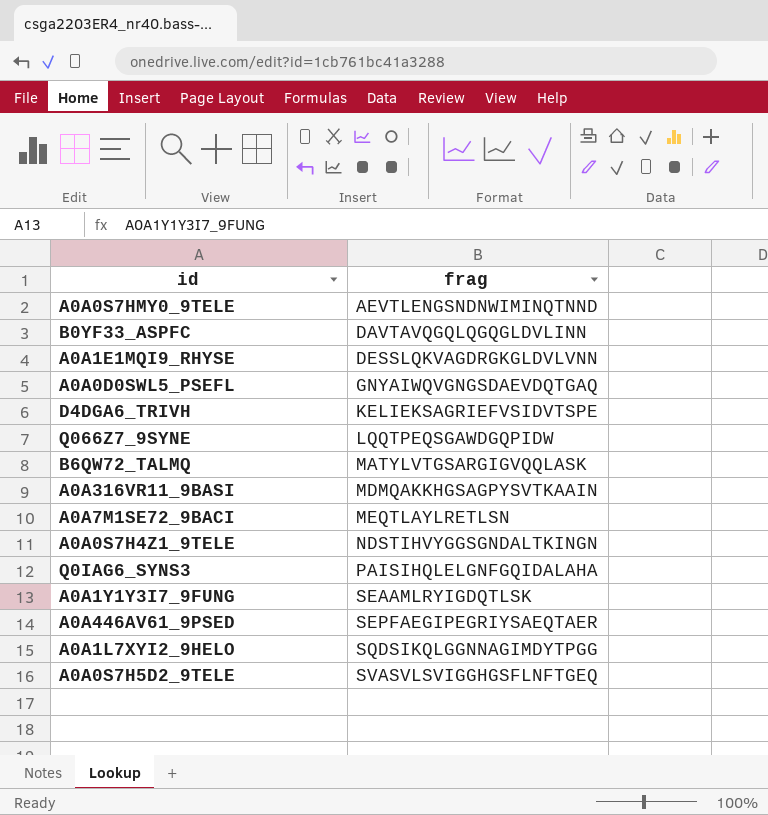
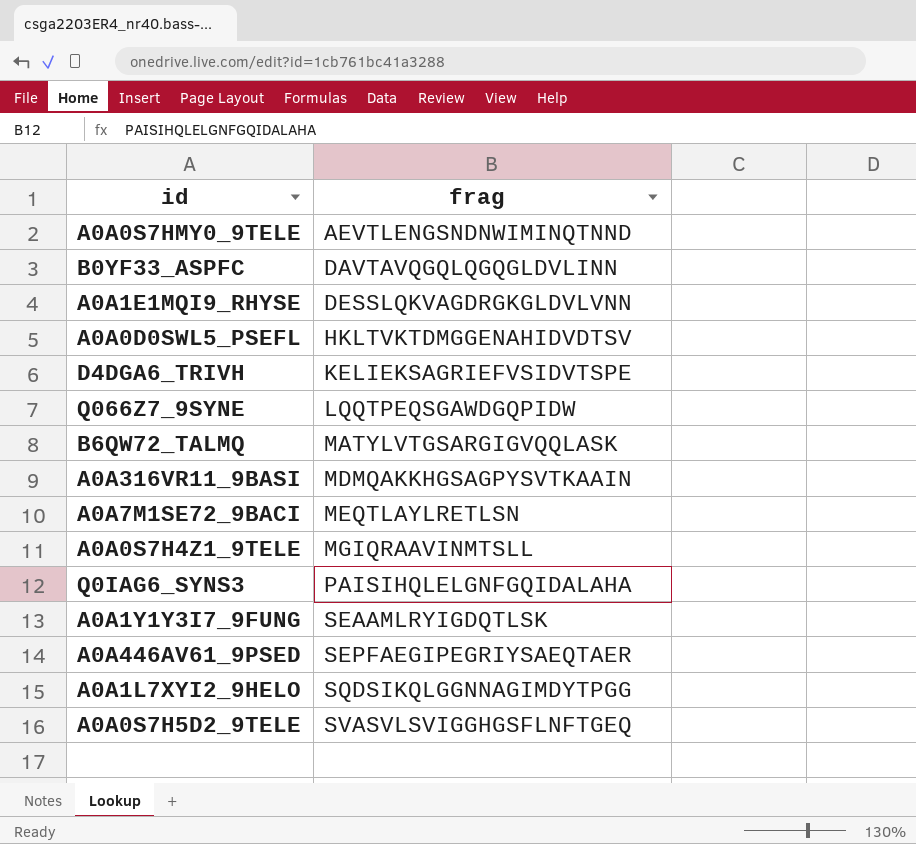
A0A0D0SWL5_PSEFL | frag: GNYAIWQVGNGSDAEVDQTGAQ -> HKLTVKTDMGGENAHIDVDTSV
A0A0S7H4Z1_9TELE | frag: NDSTIHVYGGSGNDALTKINGN -> MGIQRAAVINMTSLL

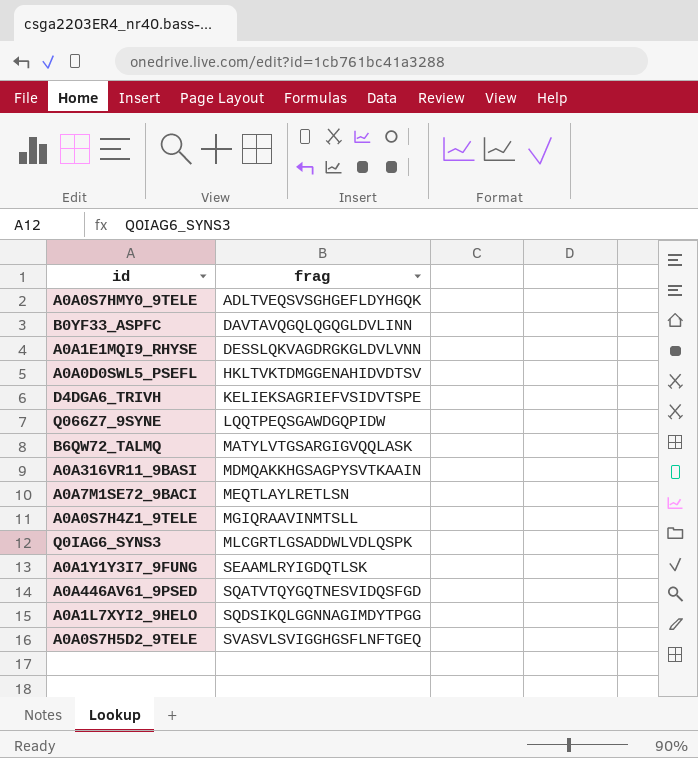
A0A0S7HMY0_9TELE | frag: AEVTLENGSNDNWIMINQTNND -> ADLTVEQSVSGHGEFLDYHGQK
Q0IAG6_SYNS3 | frag: PAISIHQLELGNFGQIDALAHA -> MLCGRTLGSADDWLVDLQSPK
A0A446AV61_9PSED | frag: SEPFAEGIPEGRIYSAEQTAER -> SQATVTQYGQTNESVIDQSFGD

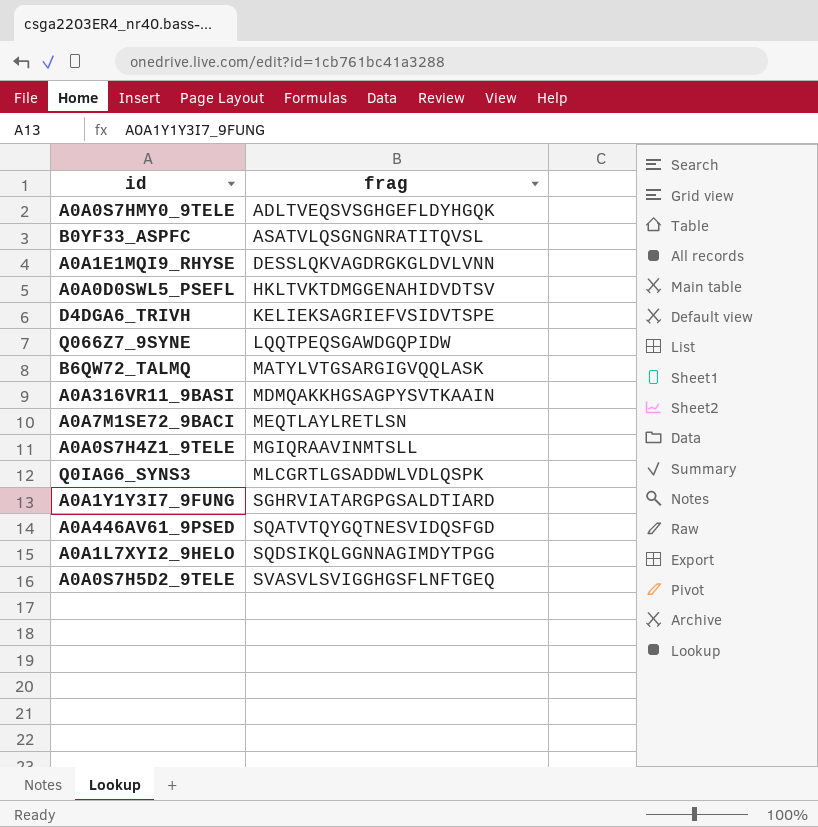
B0YF33_ASPFC | frag: DAVTAVQGQLQGQGLDVLINN -> ASATVLQSGNGNRATITQVSL
A0A1Y1Y3I7_9FUNG | frag: SEAAMLRYIGDQTLSK -> SGHRVIATARGPGSALDTIARD

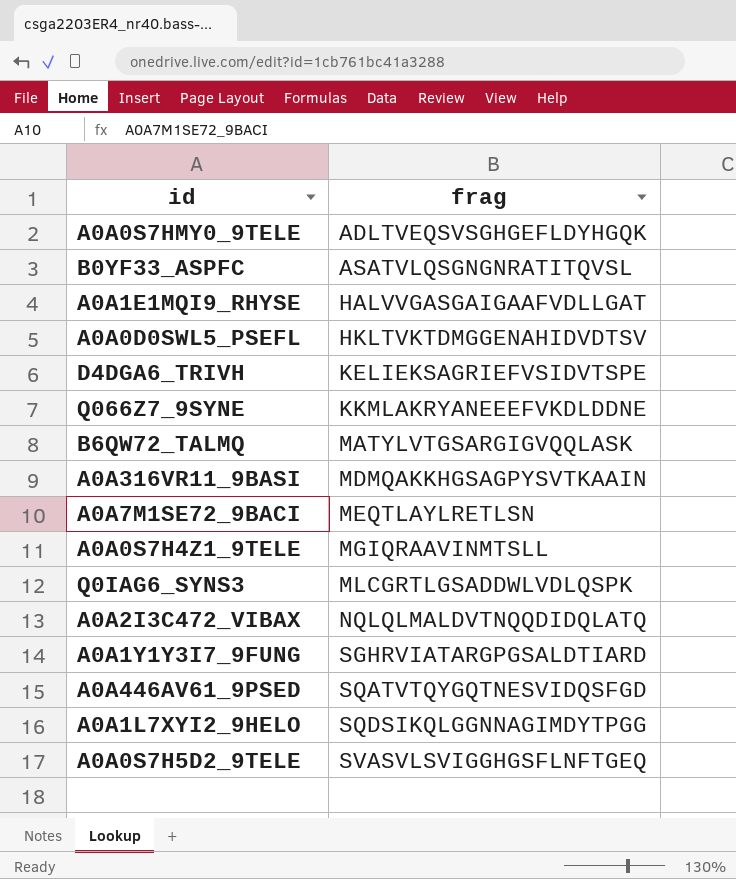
A0A1E1MQI9_RHYSE | frag: DESSLQKVAGDRGKGLDVLVNN -> HALVVGASGAIGAAFVDLLGAT
Q066Z7_9SYNE | frag: LQQTPEQSGAWDGQPIDW -> KKMLAKRYANEEEFVKDLDDNE
row A0A2I3C472_VIBAX: none -> NQLQLMALDVTNQQDIDQLATQ

